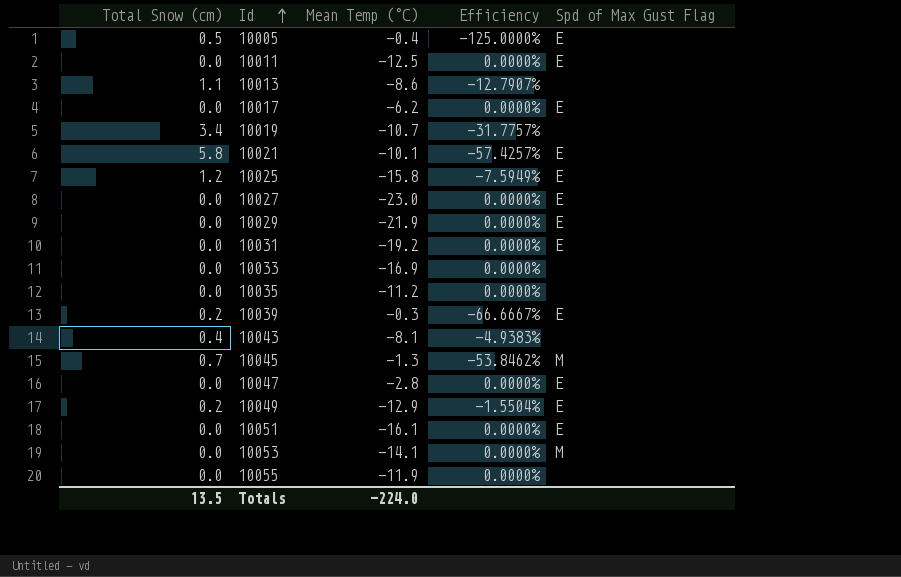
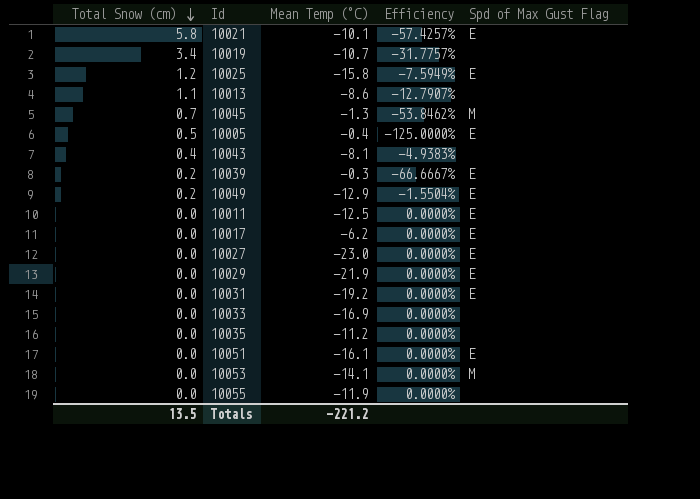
row order: Id ascending -> Total Snow (cm) descending
row 10047: 0.0 | -2.8 | 0.0000% | E -> none
Totals | Mean Temp (°C): -224.0 -> -221.2

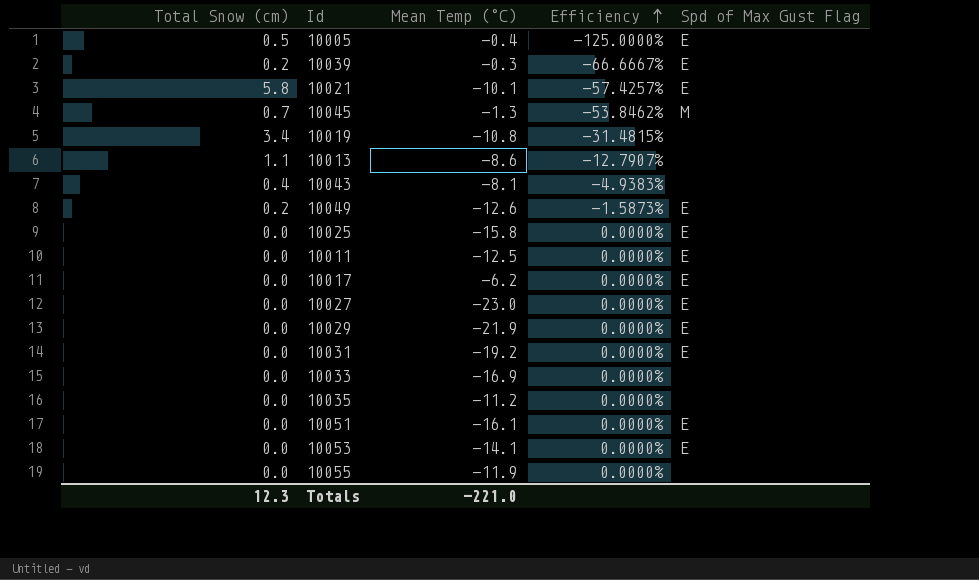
row order: Total Snow (cm) descending -> Efficiency ascending
10019 | Mean Temp (°C): -10.7 -> -10.8
10019 | Efficiency: -31.7757% -> -31.4815%
10049 | Mean Temp (°C): -12.9 -> -12.6
10049 | Efficiency: -1.5504% -> -1.5873%
10025 | Total Snow (cm): 1.2 -> 0.0
10025 | Efficiency: -7.5949% -> 0.0000%
10053 | Spd of Max Gust Flag: M -> E
Totals | Total Snow (cm): 13.5 -> 12.3
Totals | Mean Temp (°C): -221.2 -> -221.0

